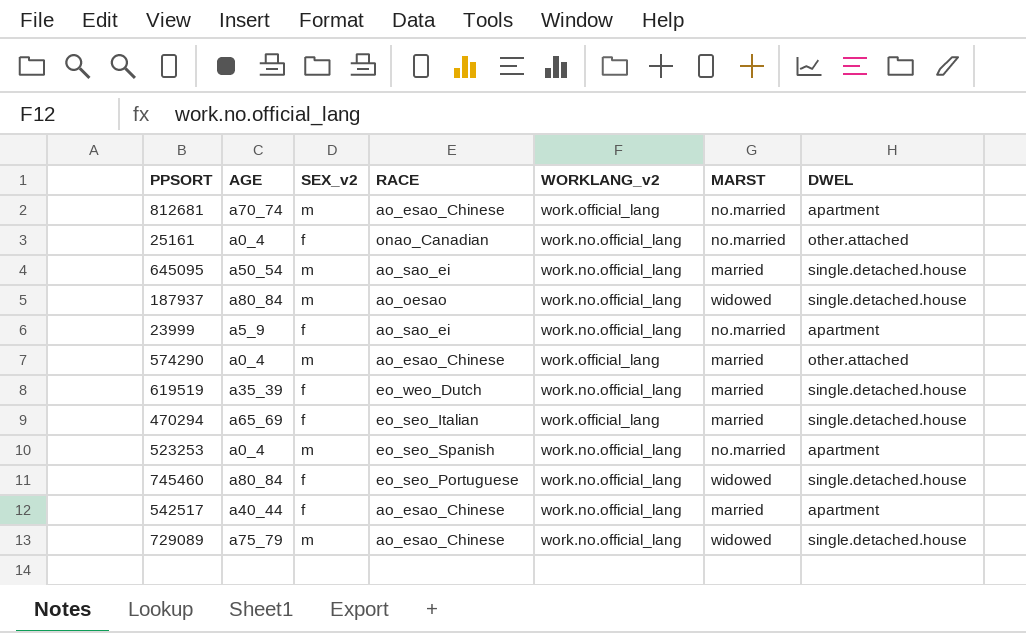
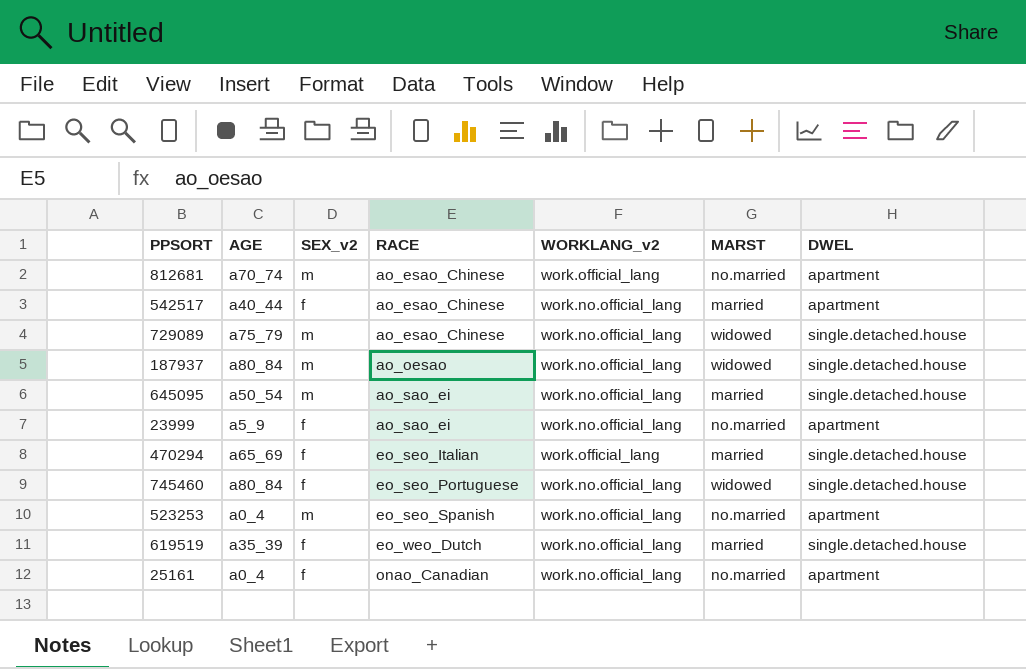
row order: none -> RACE ascending
row 574290: a0_4 | m | ao_esao_Chinese | work.official_lang | married | other.attached -> none
25161 | DWEL: other.attached -> apartment

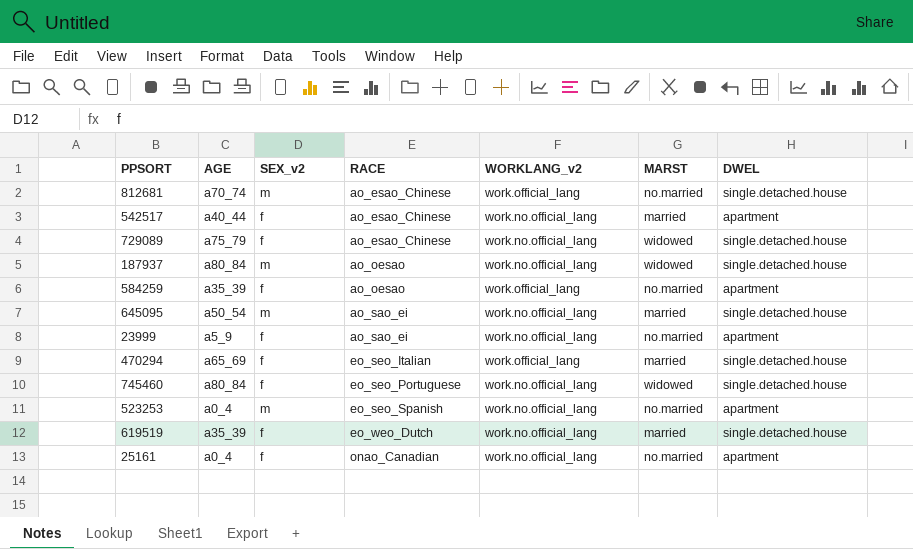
812681 | DWEL: apartment -> single.detached.house
729089 | SEX_v2: m -> f
row 584259: none -> a35_39 | f | ao_oesao | work.official_lang | no.married | apartment

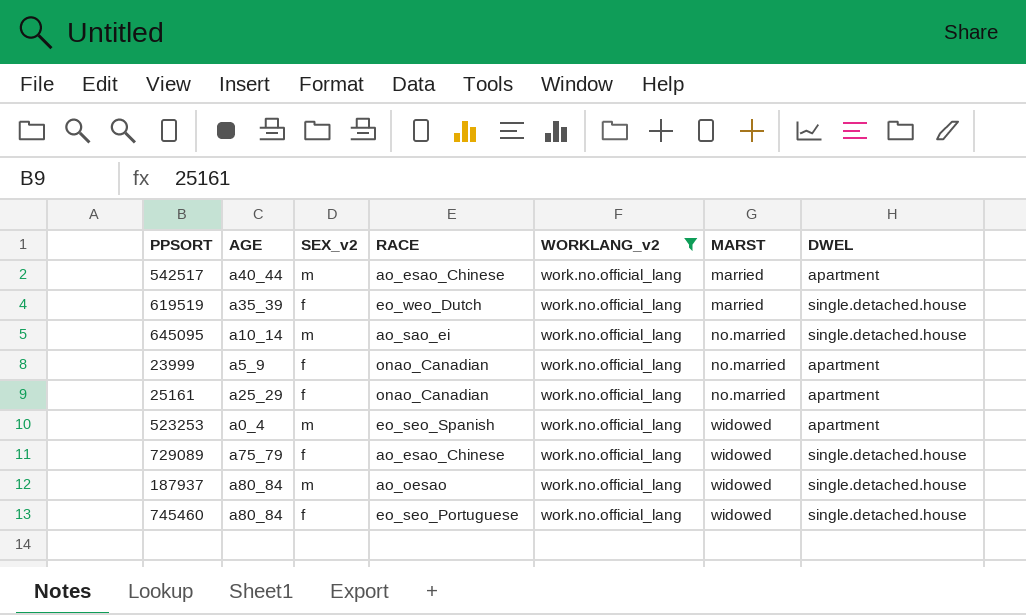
filter: none -> WORKLANG_v2 = work.no.official_lang
row order: RACE ascending -> MARST ascending
542517 | SEX_v2: f -> m
645095 | AGE: a50_54 -> a10_14
645095 | MARST: married -> no.married
23999 | RACE: ao_sao_ei -> onao_Canadian
25161 | AGE: a0_4 -> a25_29
523253 | MARST: no.married -> widowed

